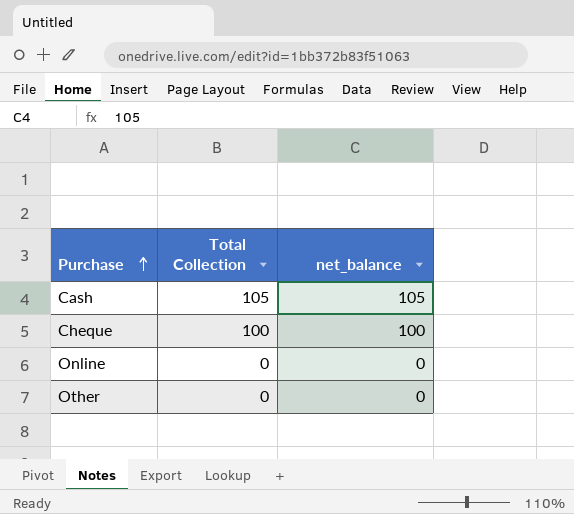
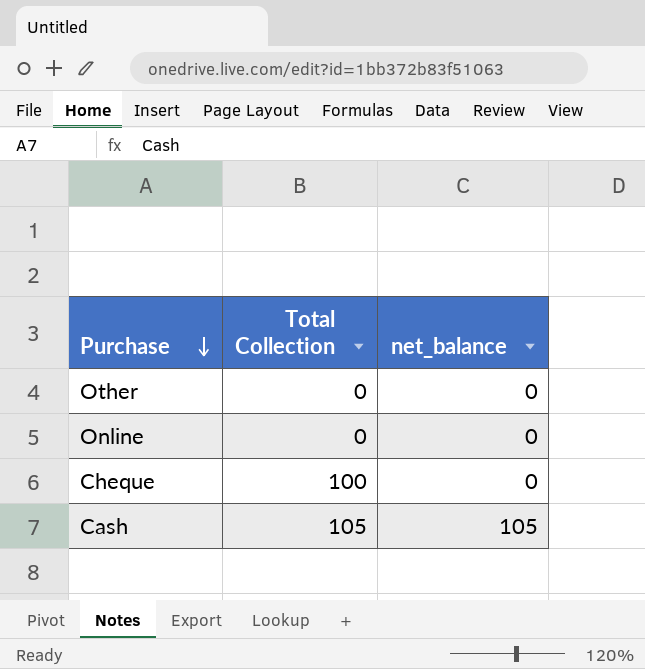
row order: Purchase ascending -> Purchase descending
Cheque | net_balance: 100 -> 0

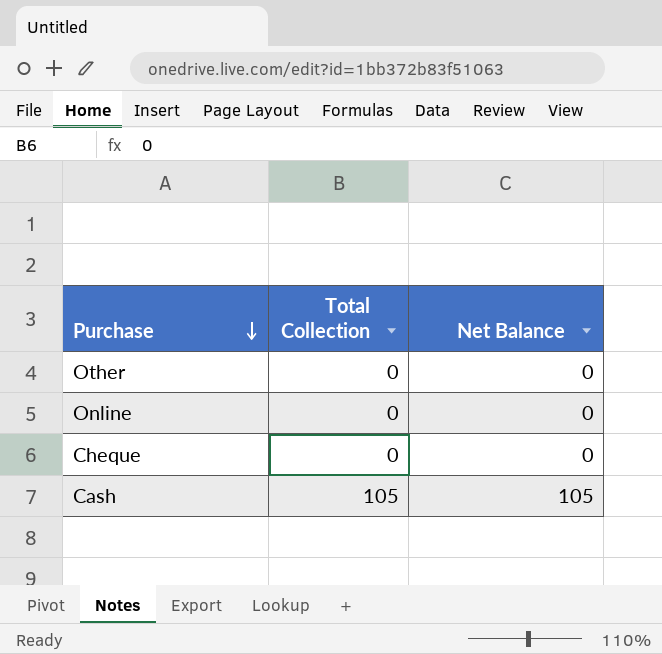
column name: net_balance -> Net Balance
Cheque | Total Collection: 100 -> 0

